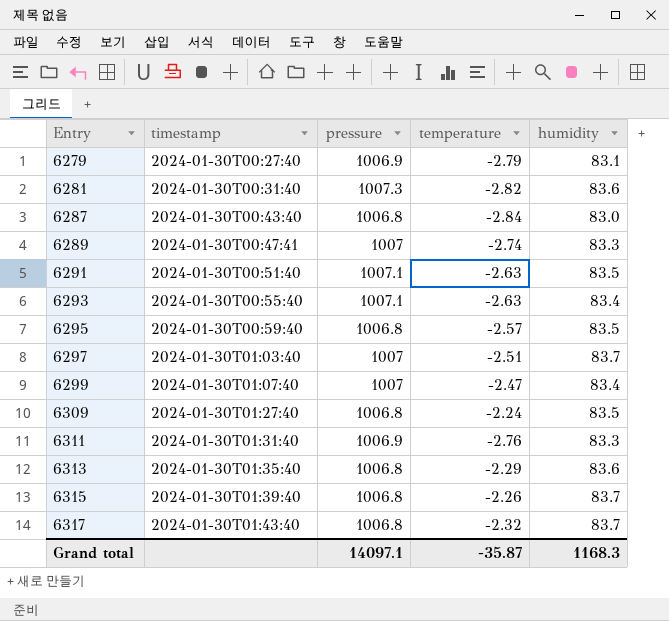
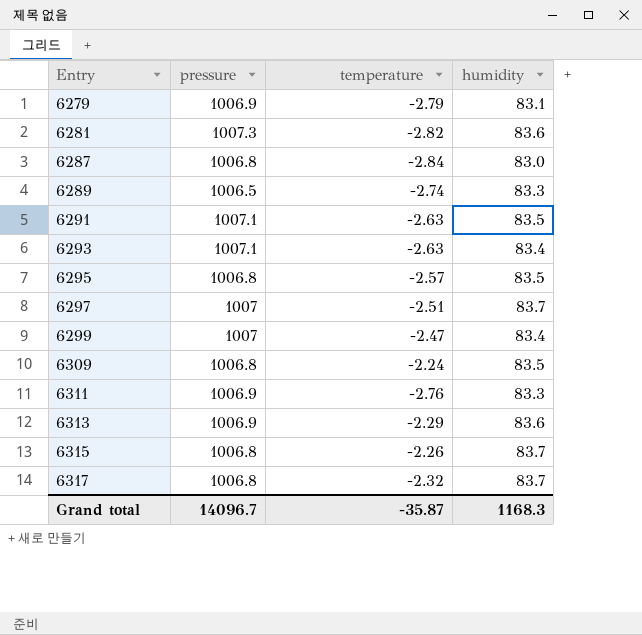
column timestamp | position: 2 -> none
6289 | pressure: 1007 -> 1006.5
6313 | pressure: 1006.8 -> 1006.9
Grand total | pressure: 14097.1 -> 14096.7

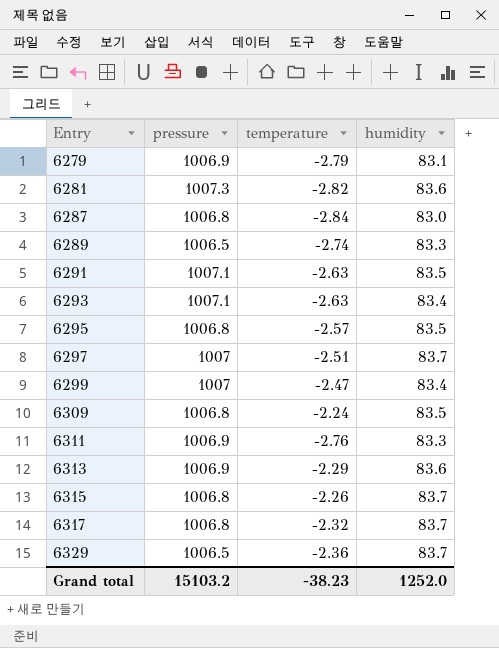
row 6329: none -> 1006.5 | -2.36 | 83.7
Grand total | pressure: 14096.7 -> 15103.2
Grand total | temperature: -35.87 -> -38.23
Grand total | humidity: 1168.3 -> 1252.0

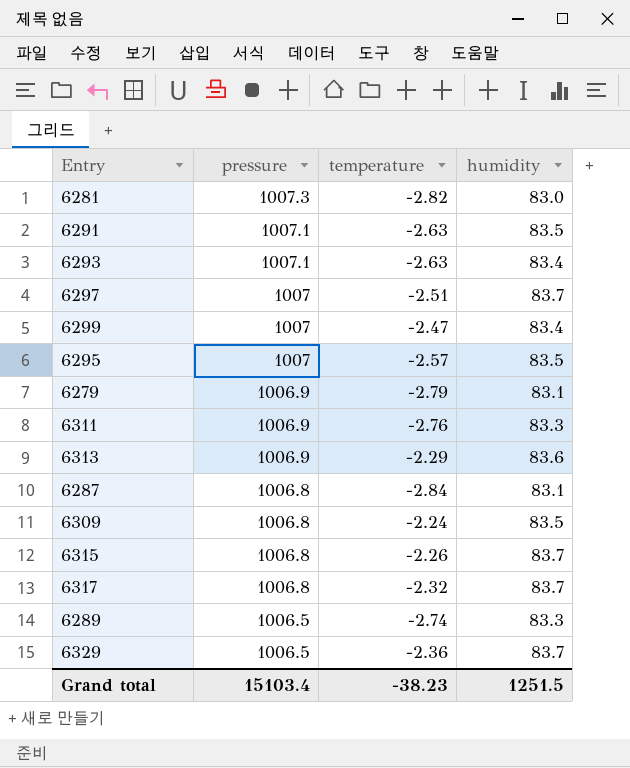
row order: Entry ascending -> pressure descending
6281 | humidity: 83.6 -> 83.0
6295 | pressure: 1006.8 -> 1007
6287 | humidity: 83.0 -> 83.1
Grand total | pressure: 15103.2 -> 15103.4
Grand total | humidity: 1252.0 -> 1251.5

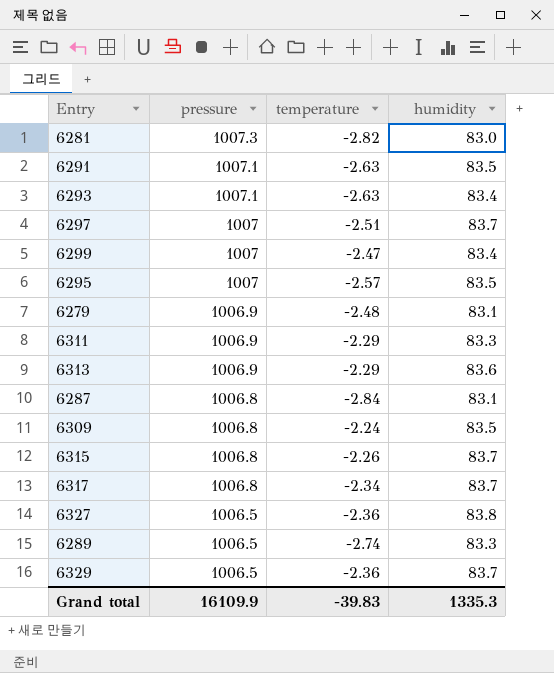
6279 | temperature: -2.79 -> -2.48
6311 | temperature: -2.76 -> -2.29
6317 | temperature: -2.32 -> -2.34
row 6327: none -> 1006.5 | -2.36 | 83.8
Grand total | pressure: 15103.4 -> 16109.9
Grand total | temperature: -38.23 -> -39.83
Grand total | humidity: 1251.5 -> 1335.3

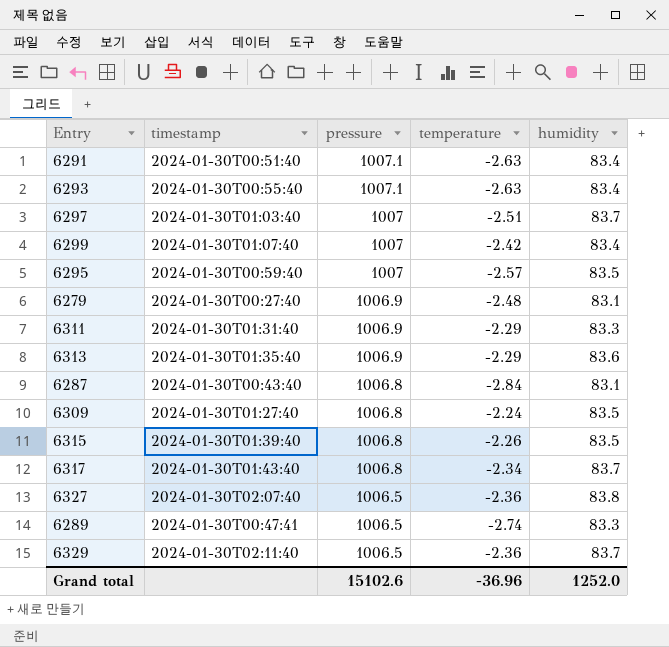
column timestamp | position: none -> 2
row 6281: 1007.3 | -2.82 | 83.0 -> none
6291 | humidity: 83.5 -> 83.4
6299 | temperature: -2.47 -> -2.42
6315 | humidity: 83.7 -> 83.5
Grand total | pressure: 16109.9 -> 15102.6
Grand total | temperature: -39.83 -> -36.96
Grand total | humidity: 1335.3 -> 1252.0

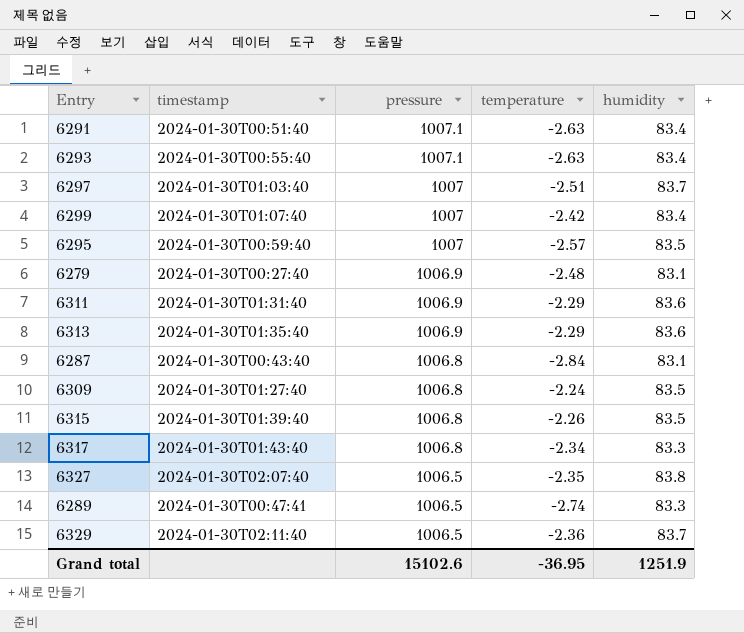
6311 | humidity: 83.3 -> 83.6
6317 | humidity: 83.7 -> 83.3
6327 | temperature: -2.36 -> -2.35
Grand total | temperature: -36.96 -> -36.95
Grand total | humidity: 1252.0 -> 1251.9

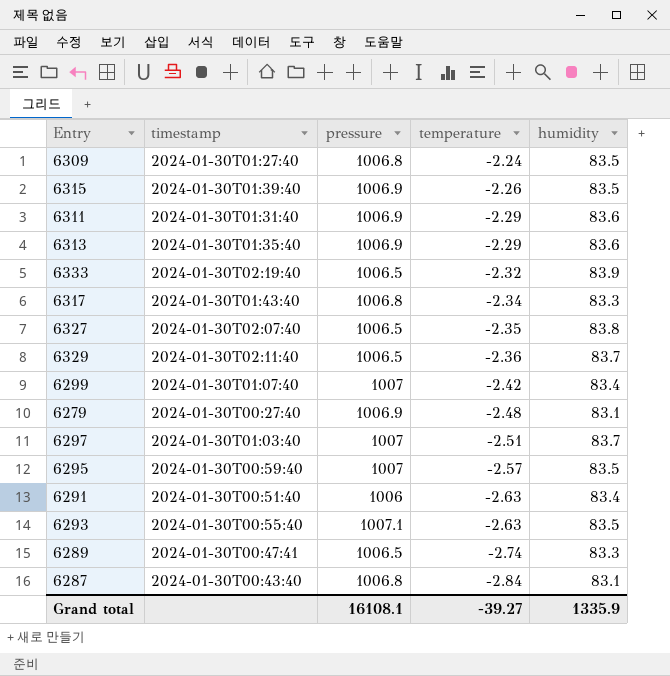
row order: pressure descending -> temperature descending
6315 | pressure: 1006.8 -> 1006.9
row 6333: none -> 2024-01-30T02:19:40 | 1006.5 | -2.32 | 83.9
6291 | pressure: 1007.1 -> 1006
6293 | humidity: 83.4 -> 83.5
Grand total | pressure: 15102.6 -> 16108.1
Grand total | temperature: -36.95 -> -39.27
Grand total | humidity: 1251.9 -> 1335.9

